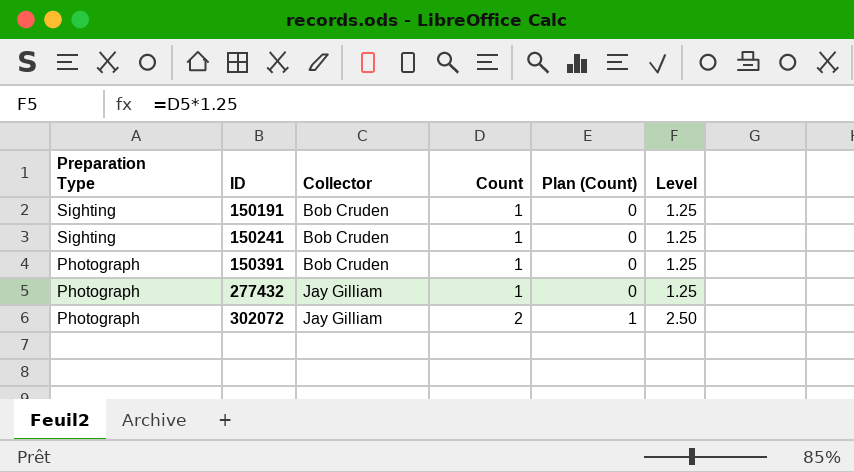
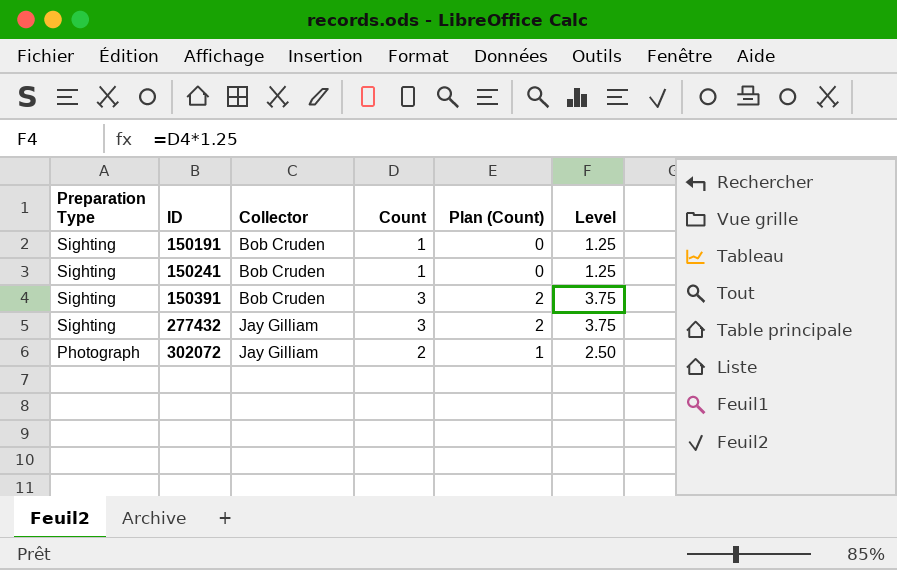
150391 | Preparation Type: Photograph -> Sighting
150391 | Count: 1 -> 3
150391 | Plan (Count): 0 -> 2
150391 | Level: 1.25 -> 3.75
277432 | Preparation Type: Photograph -> Sighting
277432 | Count: 1 -> 3
277432 | Plan (Count): 0 -> 2
277432 | Level: 1.25 -> 3.75

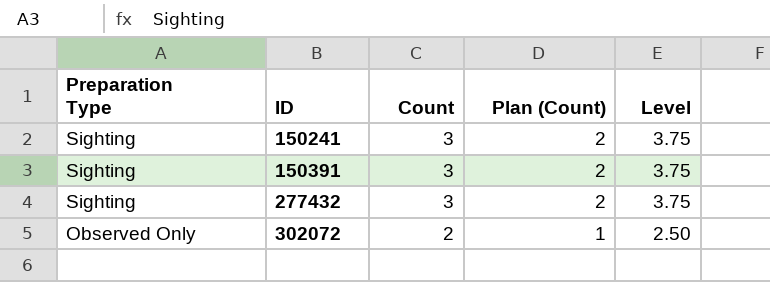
column Collector | position: 3 -> none
row 150191: Sighting | Bob Cruden | 1 | 0 | 1.25 -> none
150241 | Count: 1 -> 3
150241 | Plan (Count): 0 -> 2
150241 | Level: 1.25 -> 3.75
302072 | Preparation Type: Photograph -> Observed Only

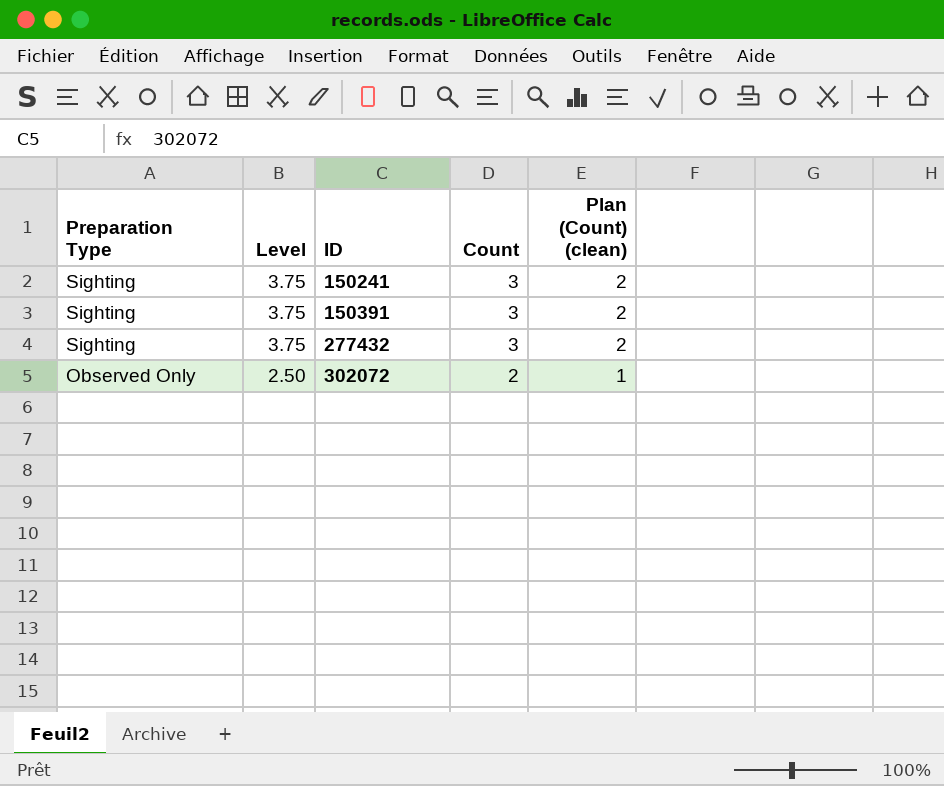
column Level | position: 5 -> 2
column name: Plan (Count) -> Plan (Count) (clean)

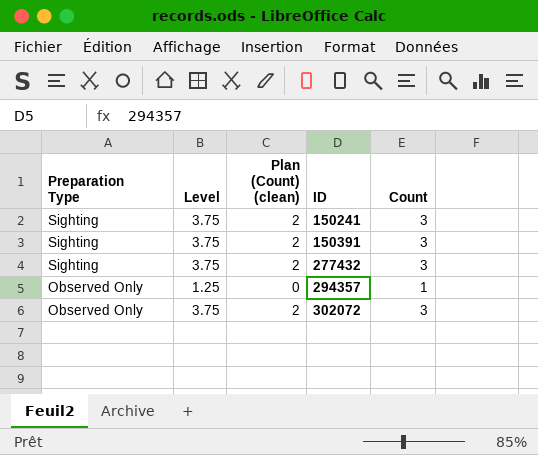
column Plan (Count) (clean) | position: 5 -> 3
row 294357: none -> Observed Only | 1.25 | 0 | 1
302072 | Level: 2.50 -> 3.75
302072 | Plan (Count) (clean): 1 -> 2
302072 | Count: 2 -> 3

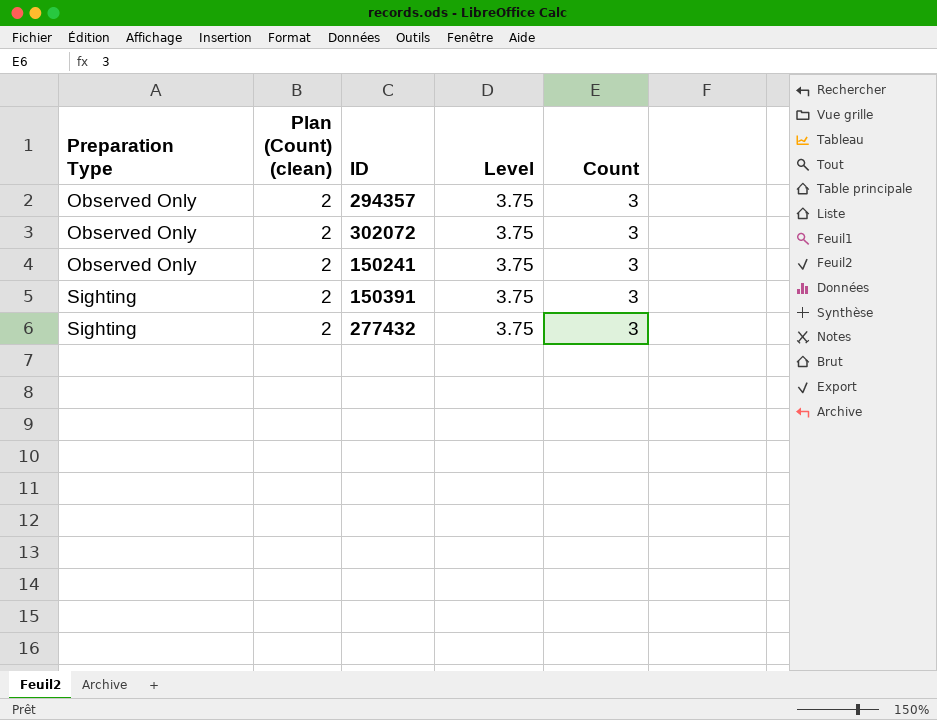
row order: Preparation Type descending -> Preparation Type ascending
column Level | position: 2 -> 4
294357 | Plan (Count) (clean): 0 -> 2
294357 | Level: 1.25 -> 3.75
294357 | Count: 1 -> 3
150241 | Preparation Type: Sighting -> Observed Only

